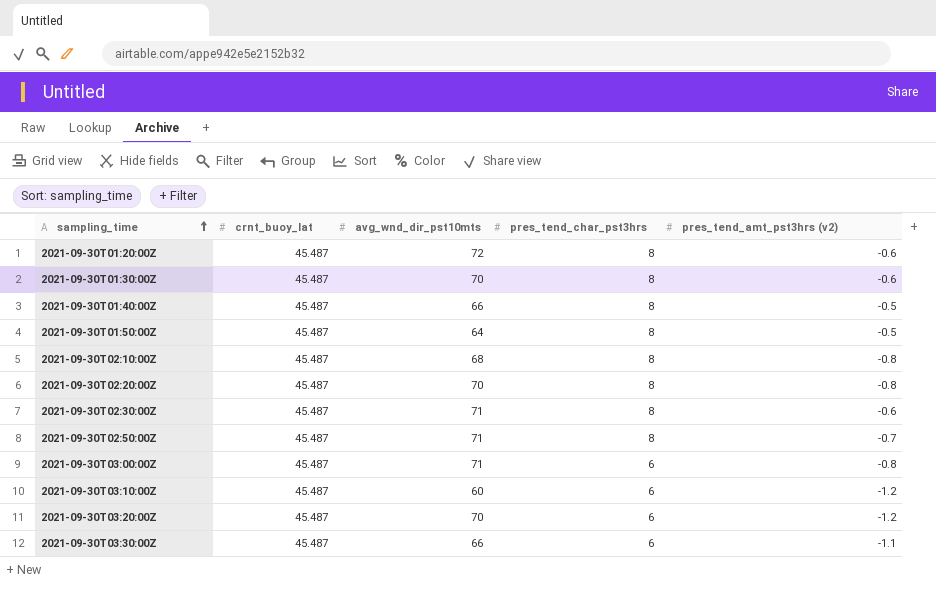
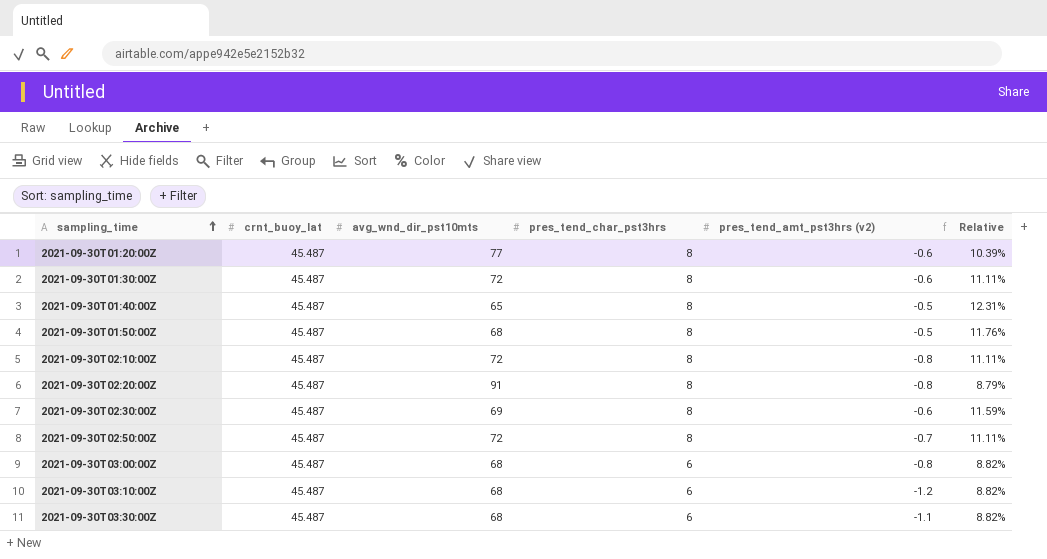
column Relative | formula: none -> [pres_tend_char_pst3hrs] / [avg_wnd_dir_pst10mts]
row 2021-09-30T03:20:00Z: 45.487 | 70 | 6 | -1.2 -> none
2021-09-30T01:20:00Z | avg_wnd_dir_pst10mts: 72 -> 77
2021-09-30T01:30:00Z | avg_wnd_dir_pst10mts: 70 -> 72
2021-09-30T01:40:00Z | avg_wnd_dir_pst10mts: 66 -> 65
2021-09-30T01:50:00Z | avg_wnd_dir_pst10mts: 64 -> 68
2021-09-30T02:10:00Z | avg_wnd_dir_pst10mts: 68 -> 72
2021-09-30T02:20:00Z | avg_wnd_dir_pst10mts: 70 -> 91
2021-09-30T02:30:00Z | avg_wnd_dir_pst10mts: 71 -> 69
2021-09-30T02:50:00Z | avg_wnd_dir_pst10mts: 71 -> 72
2021-09-30T03:00:00Z | avg_wnd_dir_pst10mts: 71 -> 68
2021-09-30T03:10:00Z | avg_wnd_dir_pst10mts: 60 -> 68
2021-09-30T03:30:00Z | avg_wnd_dir_pst10mts: 66 -> 68

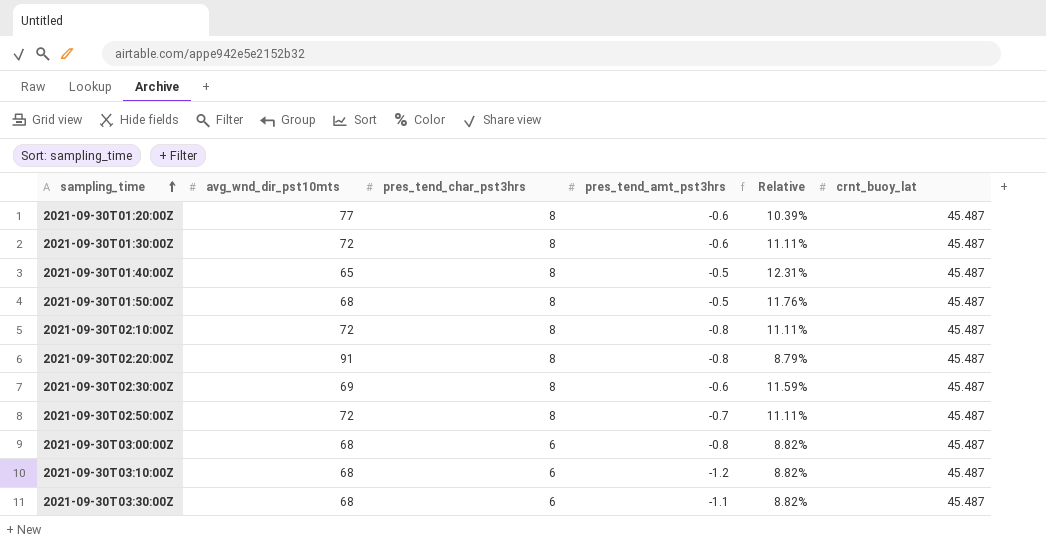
column name: pres_tend_amt_pst3hrs (v2) -> pres_tend_amt_pst3hrs
column crnt_buoy_lat | position: 2 -> 6

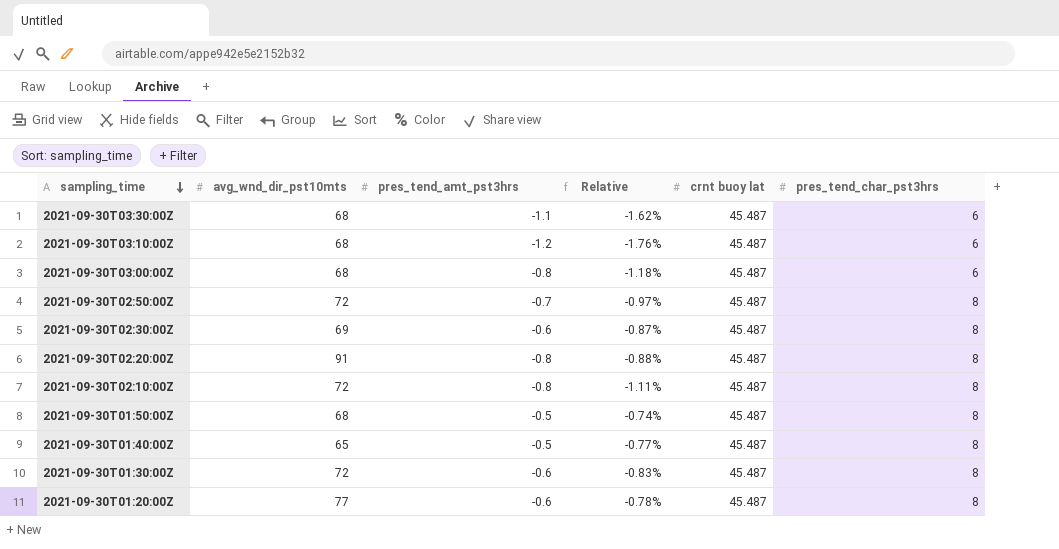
row order: sampling_time ascending -> sampling_time descending
column Relative | formula: [pres_tend_char_pst3hrs] / [avg_wnd_dir_pst10mts] -> [pres_tend_amt_pst3hrs] / [avg_wnd_dir_pst10mts]
column name: crnt_buoy_lat -> crnt buoy lat
column pres_tend_char_pst3hrs | position: 3 -> 6

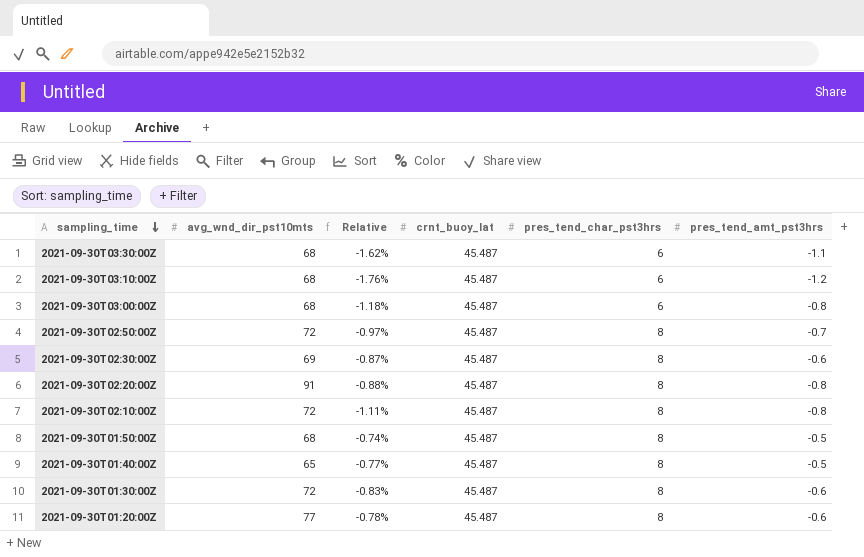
column name: crnt buoy lat -> crnt_buoy_lat
column pres_tend_amt_pst3hrs | position: 3 -> 6

